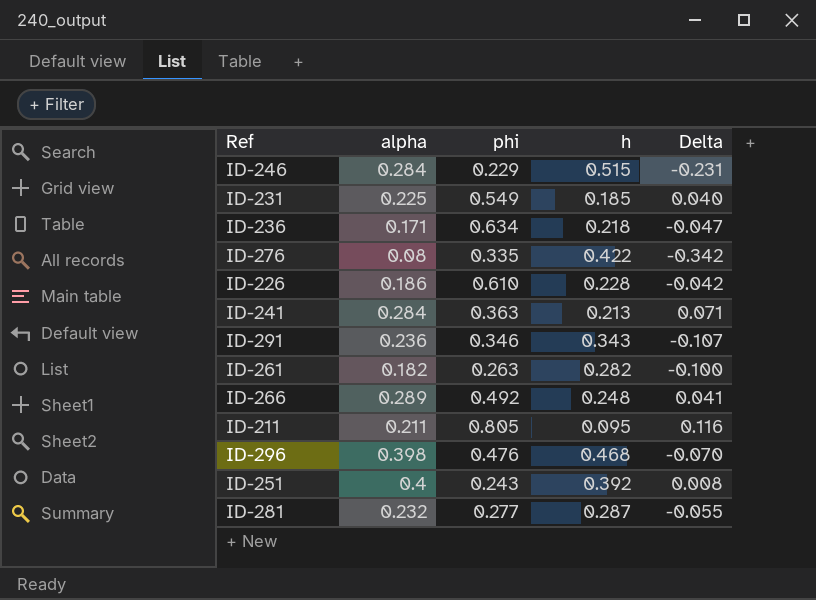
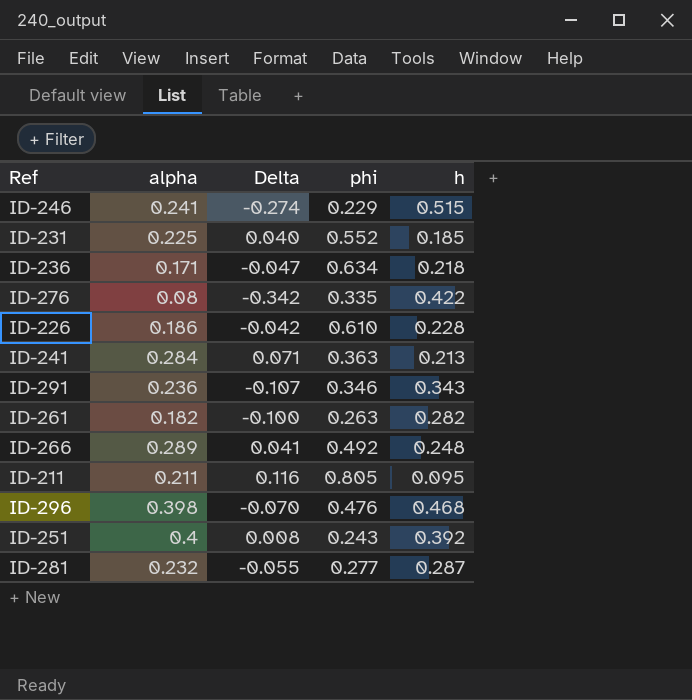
column Delta | position: 5 -> 3
ID-246 | alpha: 0.284 -> 0.241
ID-246 | Delta: -0.231 -> -0.274
ID-231 | phi: 0.549 -> 0.552

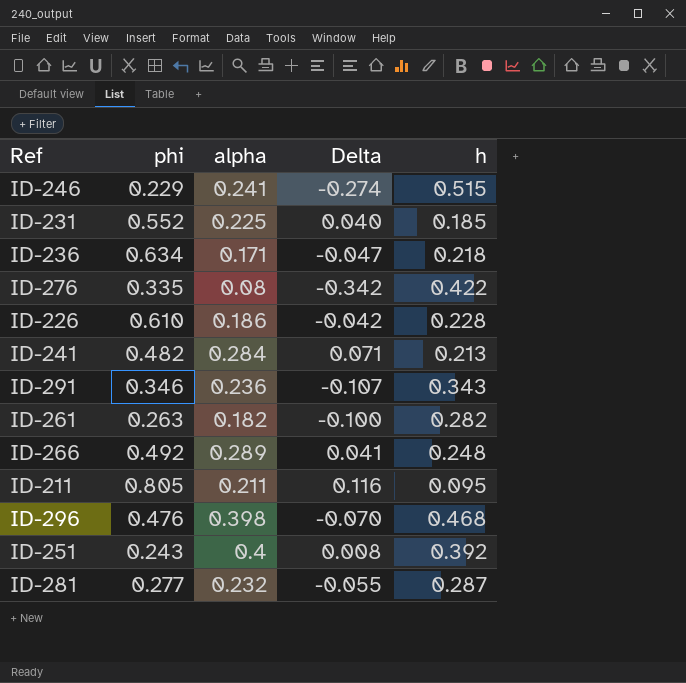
column phi | position: 4 -> 2
ID-241 | phi: 0.363 -> 0.482

